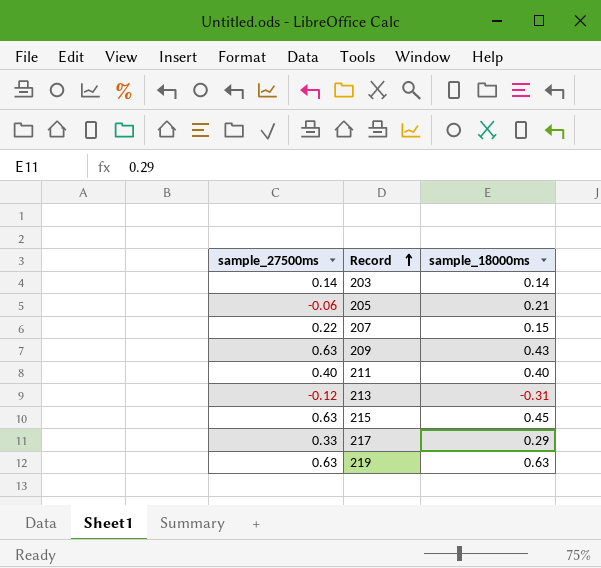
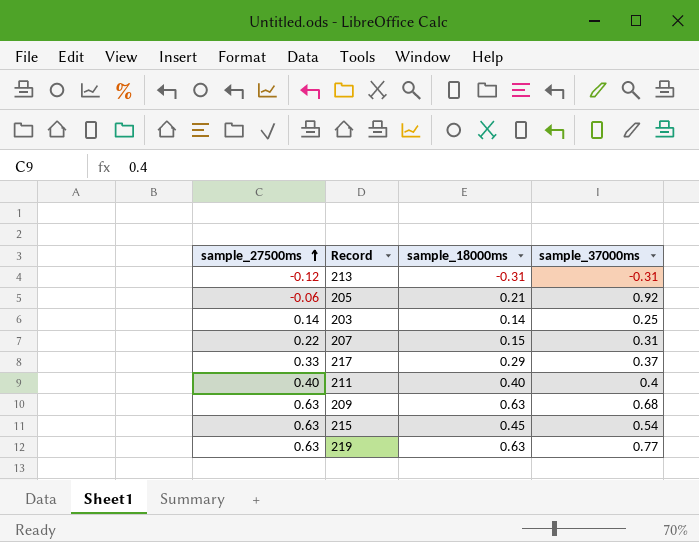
row order: Record ascending -> sample_27500ms ascending
column sample_37000ms | position: none -> 4
209 | sample_18000ms: 0.43 -> 0.63

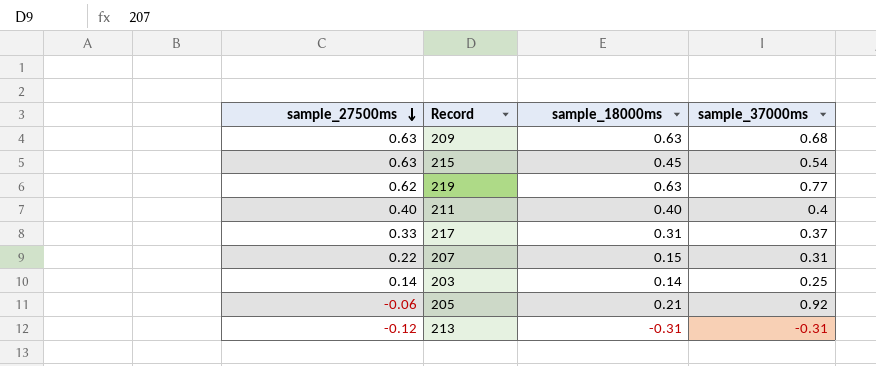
row order: sample_27500ms ascending -> sample_27500ms descending
219 | sample_27500ms: 0.63 -> 0.62
217 | sample_18000ms: 0.29 -> 0.31

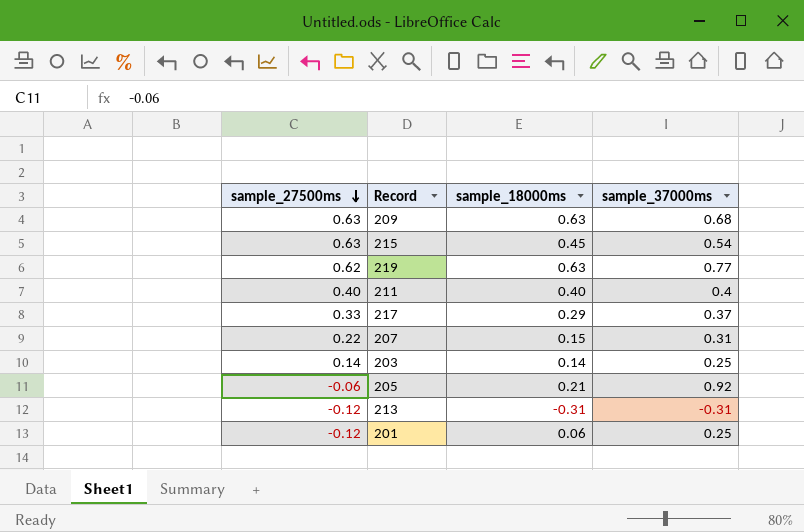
217 | sample_18000ms: 0.31 -> 0.29
row 201: none -> -0.12 | 0.06 | 0.25

